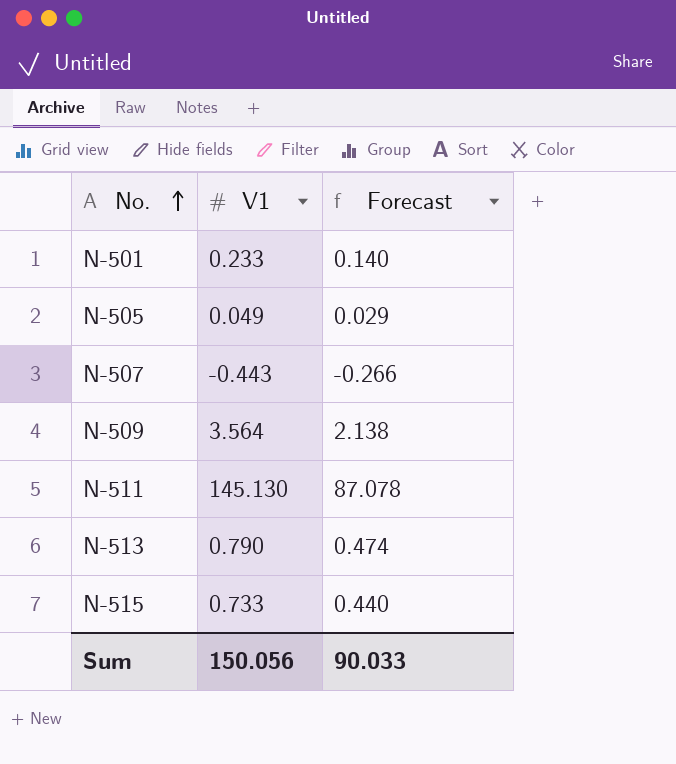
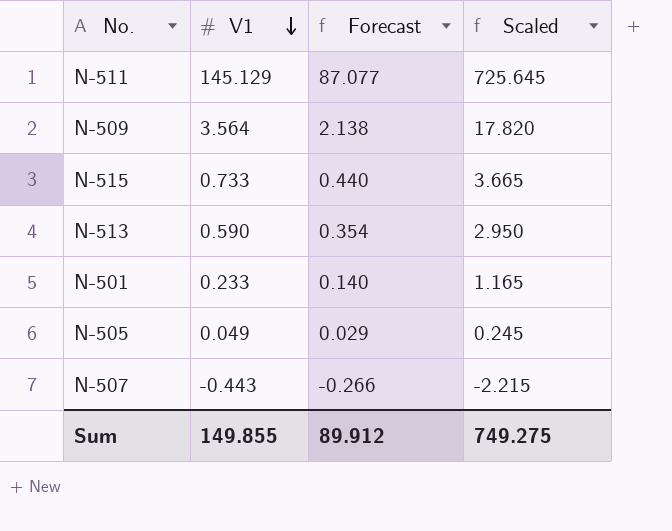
row order: No. ascending -> V1 descending
column Scaled | formula: none -> [V1] * 5
N-511 | V1: 145.130 -> 145.129
N-511 | Forecast: 87.078 -> 87.077
N-513 | V1: 0.790 -> 0.590
N-513 | Forecast: 0.474 -> 0.354
Sum | V1: 150.056 -> 149.855
Sum | Forecast: 90.033 -> 89.912

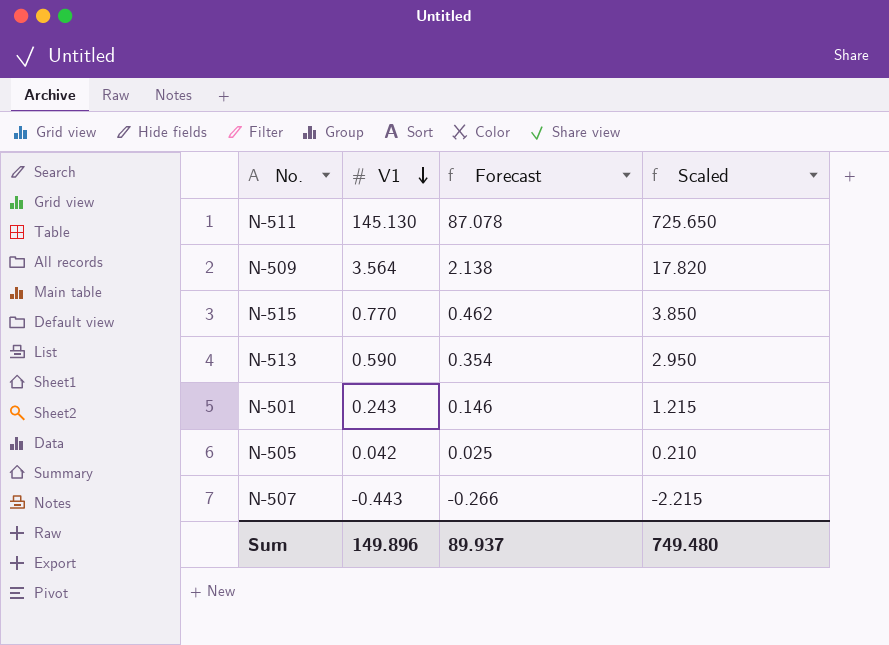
N-511 | V1: 145.129 -> 145.130
N-511 | Forecast: 87.077 -> 87.078
N-511 | Scaled: 725.645 -> 725.650
N-515 | V1: 0.733 -> 0.770
N-515 | Forecast: 0.440 -> 0.462
N-515 | Scaled: 3.665 -> 3.850
N-501 | V1: 0.233 -> 0.243
N-501 | Forecast: 0.140 -> 0.146
N-501 | Scaled: 1.165 -> 1.215
N-505 | V1: 0.049 -> 0.042
N-505 | Forecast: 0.029 -> 0.025
N-505 | Scaled: 0.245 -> 0.210
Sum | V1: 149.855 -> 149.896
Sum | Forecast: 89.912 -> 89.937
Sum | Scaled: 749.275 -> 749.480

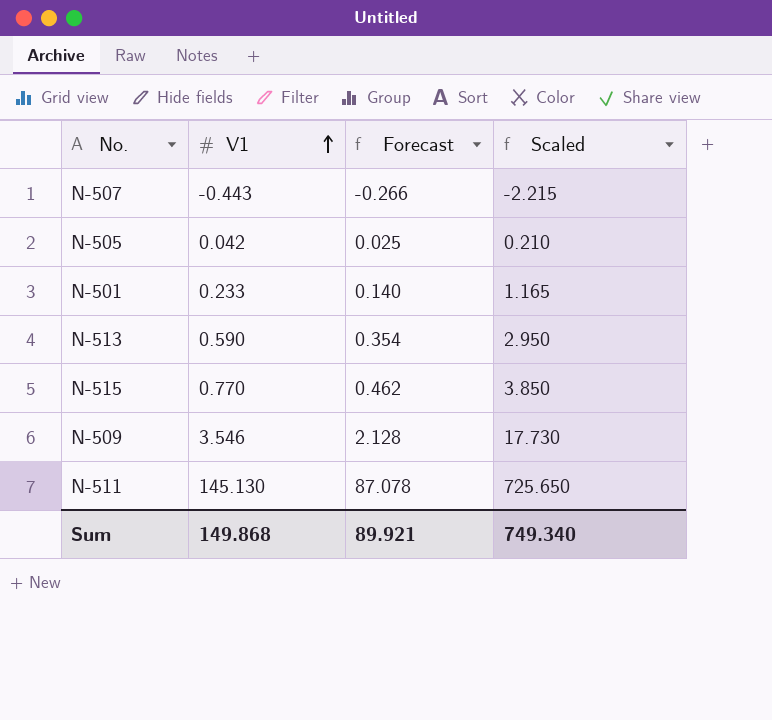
row order: V1 descending -> V1 ascending
N-501 | V1: 0.243 -> 0.233
N-501 | Forecast: 0.146 -> 0.140
N-501 | Scaled: 1.215 -> 1.165
N-509 | V1: 3.564 -> 3.546
N-509 | Forecast: 2.138 -> 2.128
N-509 | Scaled: 17.820 -> 17.730
Sum | V1: 149.896 -> 149.868
Sum | Forecast: 89.937 -> 89.921
Sum | Scaled: 749.480 -> 749.340

